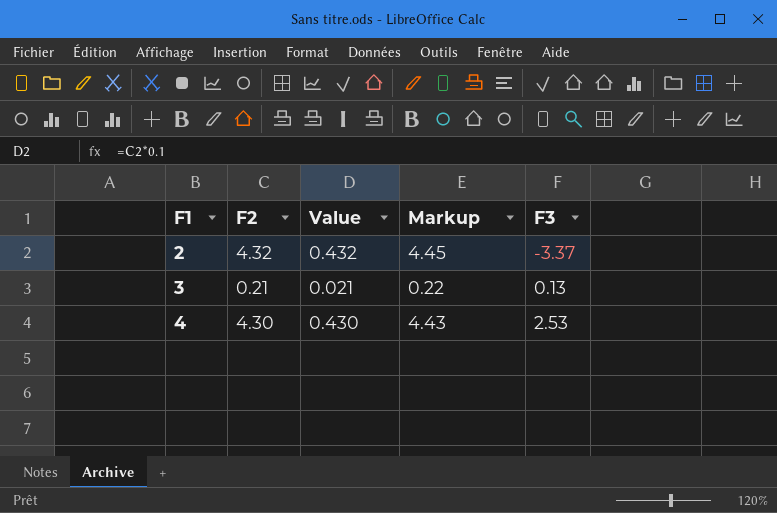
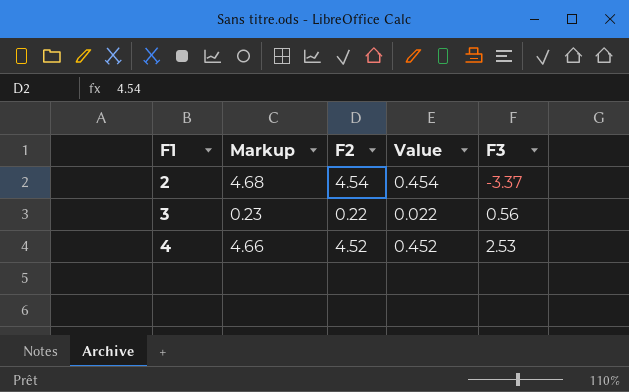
column Markup | position: 4 -> 2
2 | Markup: 4.45 -> 4.68
2 | F2: 4.32 -> 4.54
2 | Value: 0.432 -> 0.454
3 | Markup: 0.22 -> 0.23
3 | F2: 0.21 -> 0.22
3 | Value: 0.021 -> 0.022
3 | F3: 0.13 -> 0.56
4 | Markup: 4.43 -> 4.66
4 | F2: 4.30 -> 4.52
4 | Value: 0.430 -> 0.452

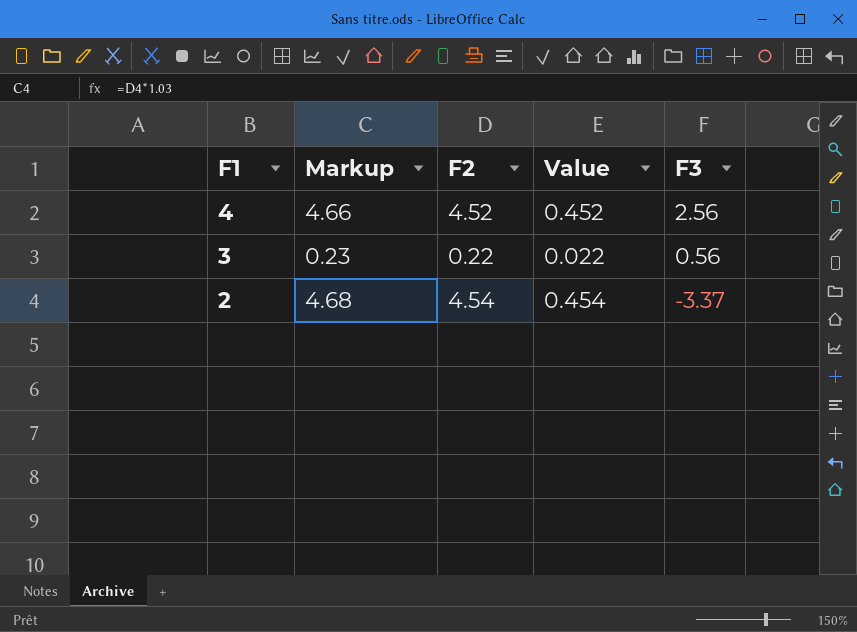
row order: F1 ascending -> F1 descending
4 | F3: 2.53 -> 2.56

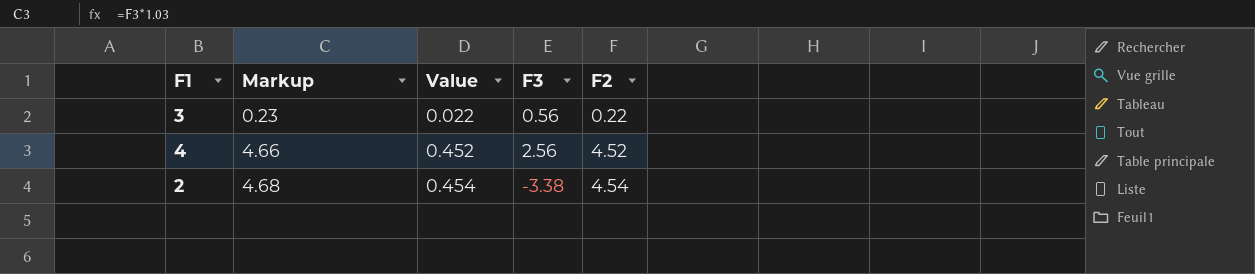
row order: F1 descending -> Markup ascending
column F2 | position: 3 -> 5
2 | F3: -3.37 -> -3.38

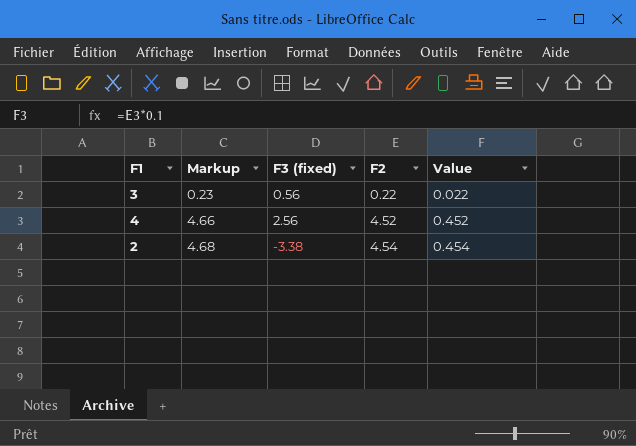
column name: F3 -> F3 (fixed)
column Value | position: 3 -> 5

